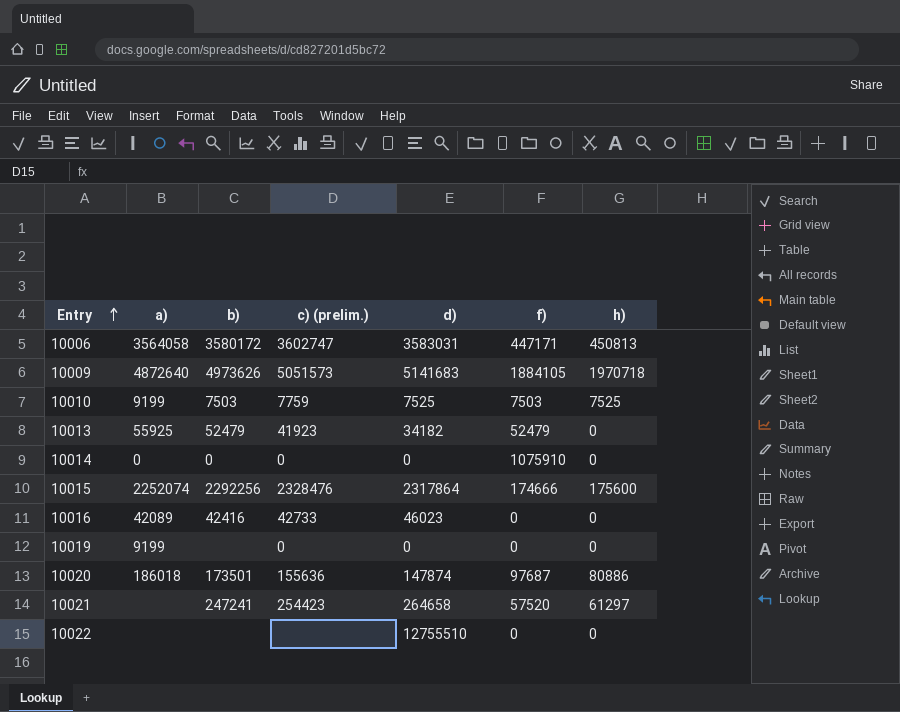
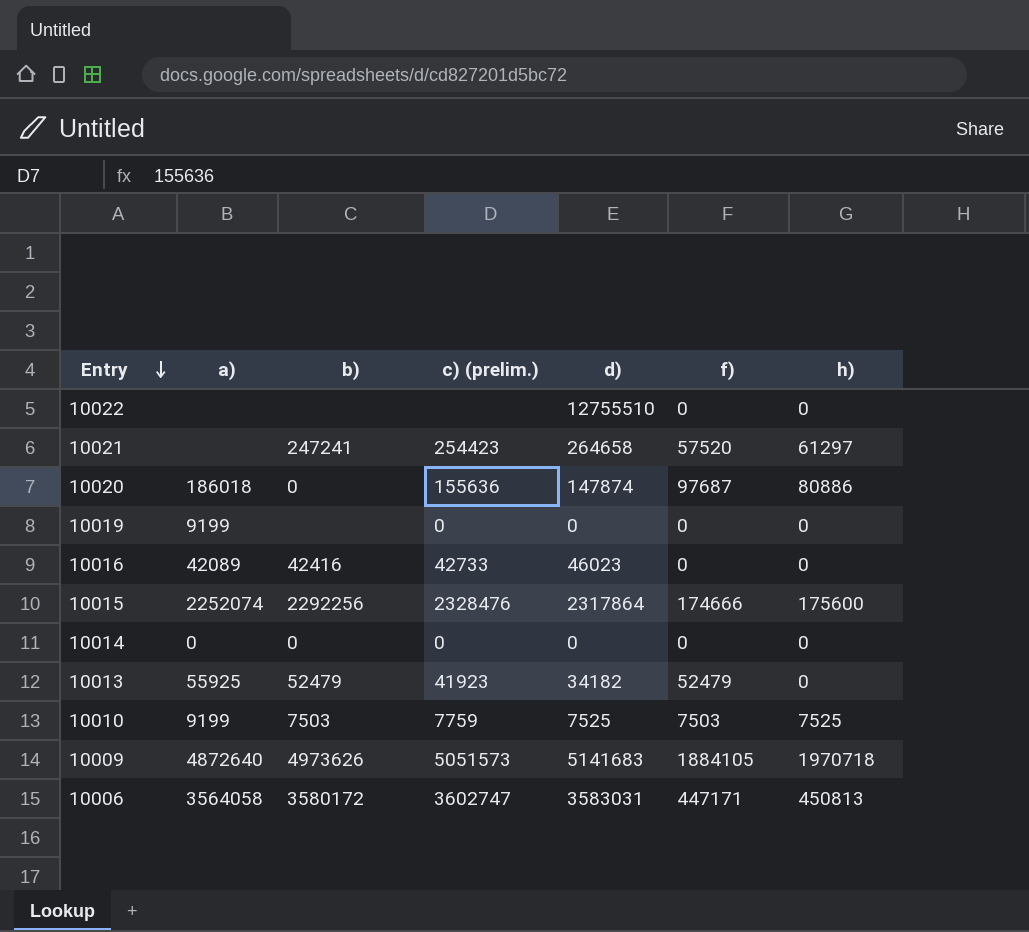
row order: Entry ascending -> Entry descending
10020 | b): 173501 -> 0
10014 | f): 1075910 -> 0

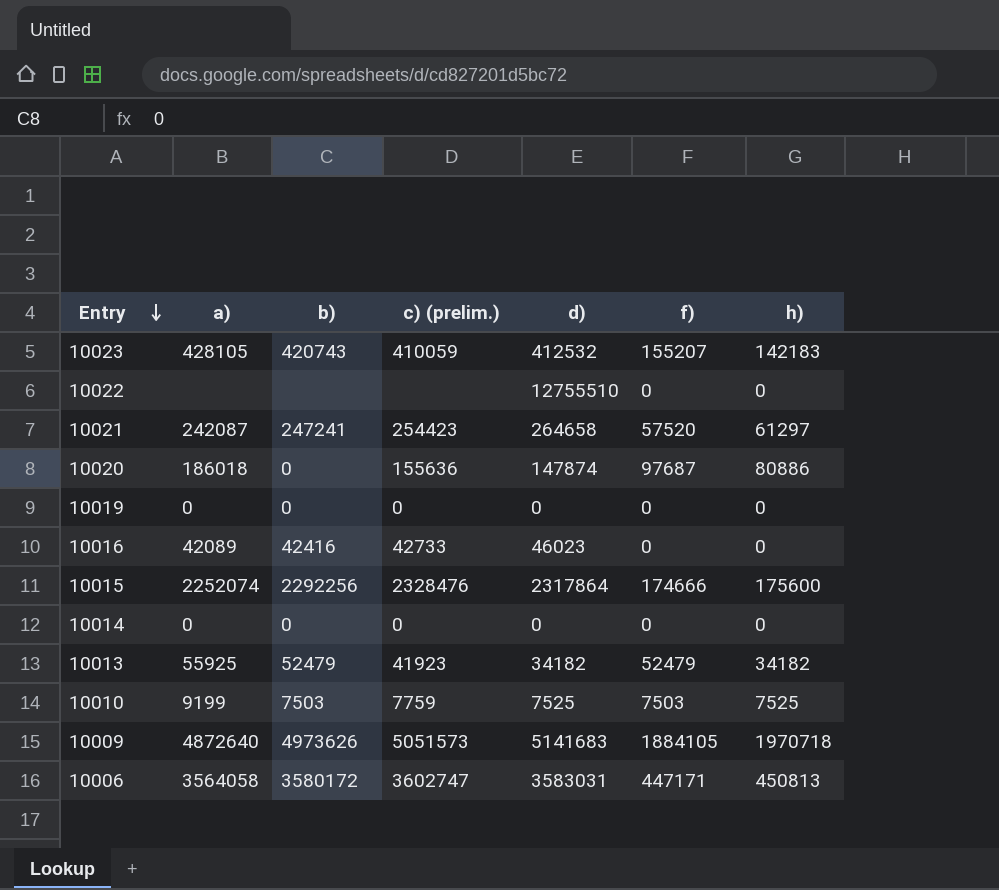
row 10023: none -> 428105 | 420743 | 410059 | 412532 | 155207 | 142183
10021 | a): none -> 242087
10019 | a): 9199 -> 0
10019 | b): none -> 0
10013 | h): 0 -> 34182

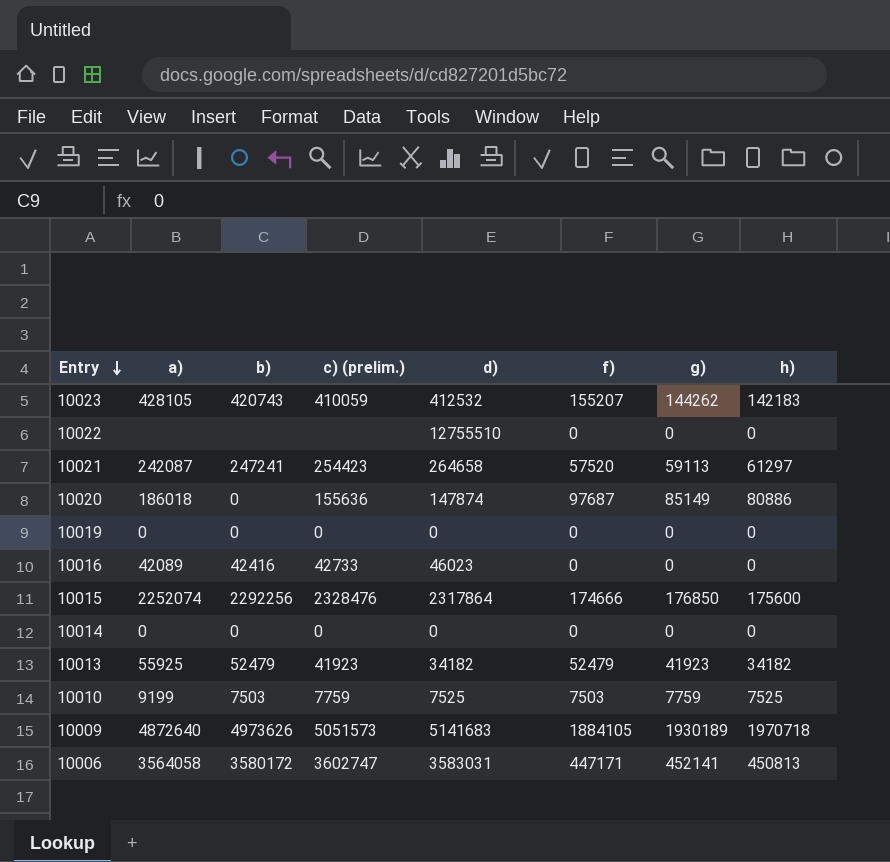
column g) | position: none -> 7

